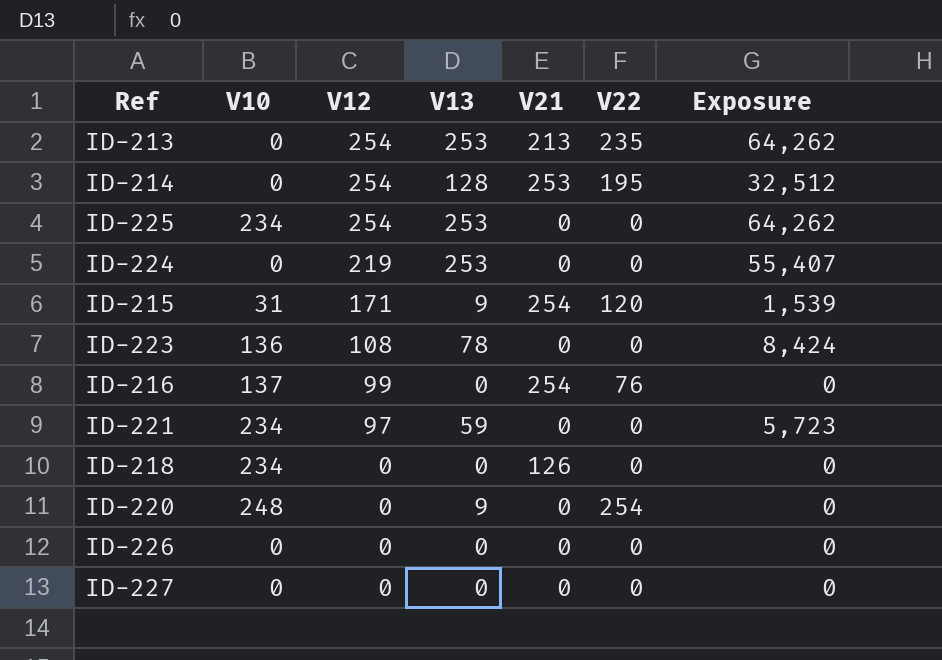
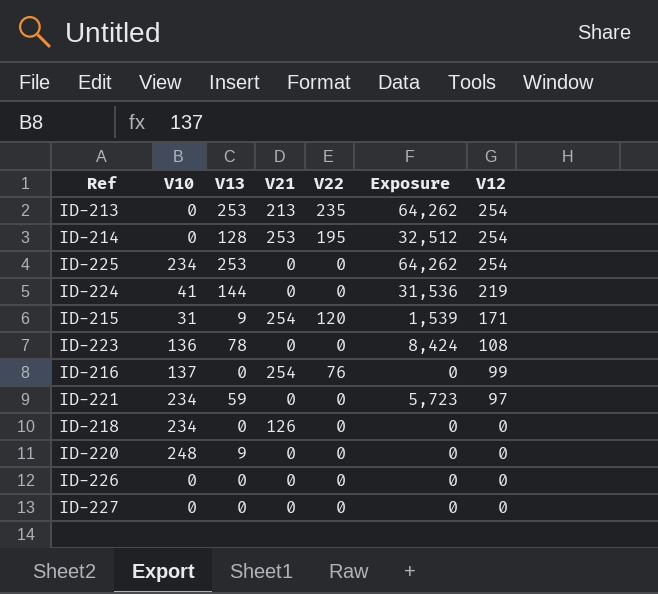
column V12 | position: 3 -> 7
ID-224 | V10: 0 -> 41
ID-224 | V13: 253 -> 144
ID-224 | Exposure: 55,407 -> 31,536
ID-220 | V22: 254 -> 0

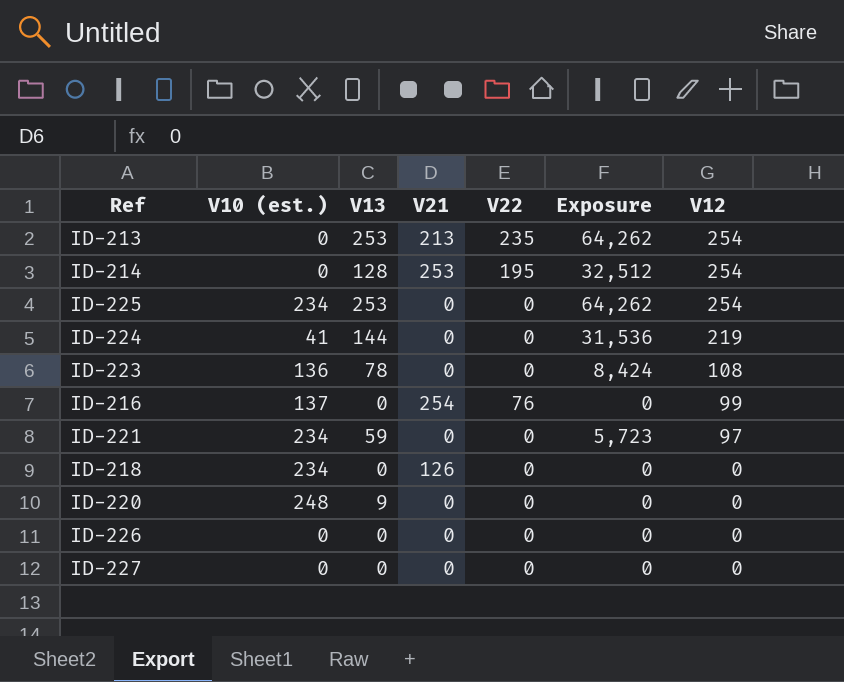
column name: V10 -> V10 (est.)
row ID-215: 31 | 9 | 254 | 120 | 1,539 | 171 -> none

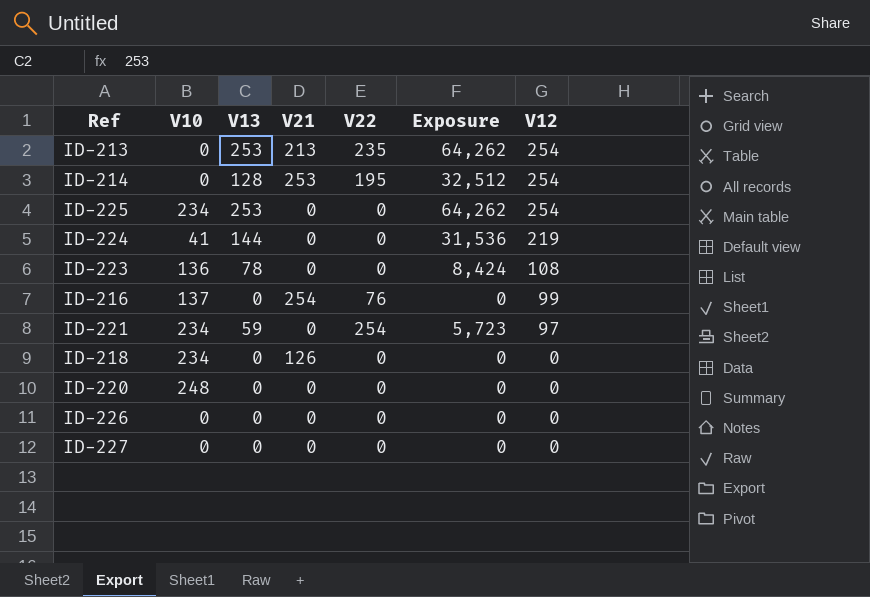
column name: V10 (est.) -> V10
ID-221 | V22: 0 -> 254
ID-220 | V13: 9 -> 0

